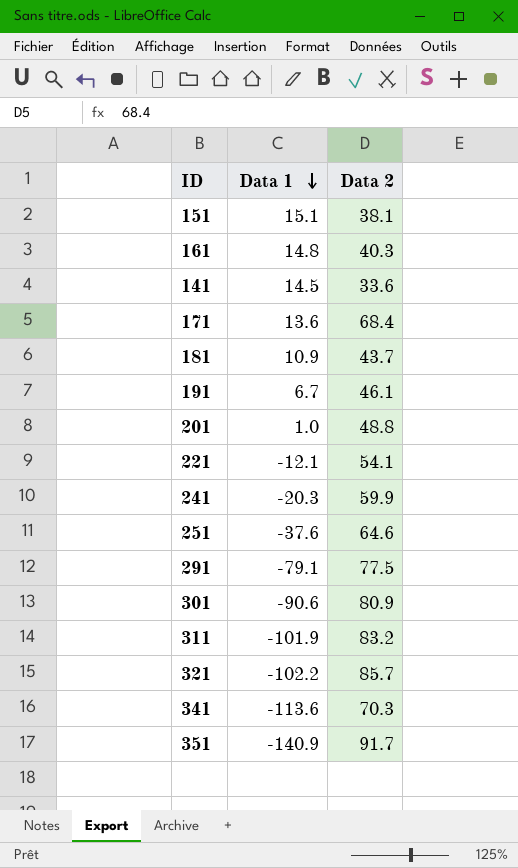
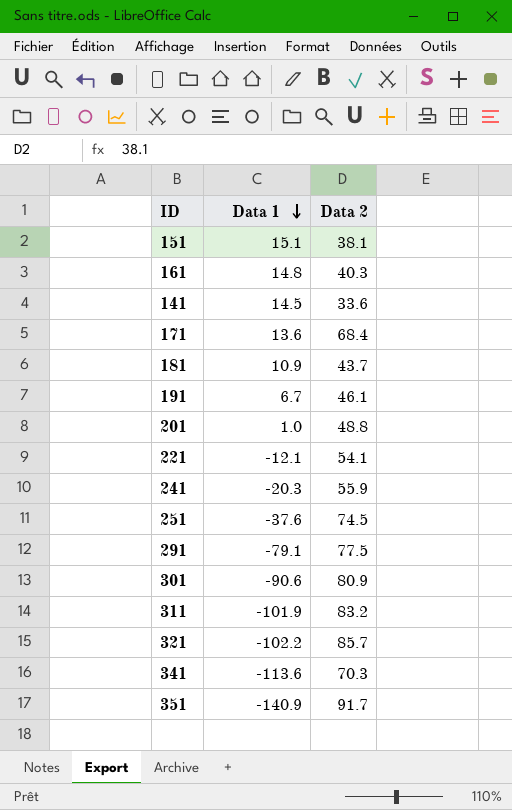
241 | Data 2: 59.9 -> 55.9
251 | Data 2: 64.6 -> 74.5

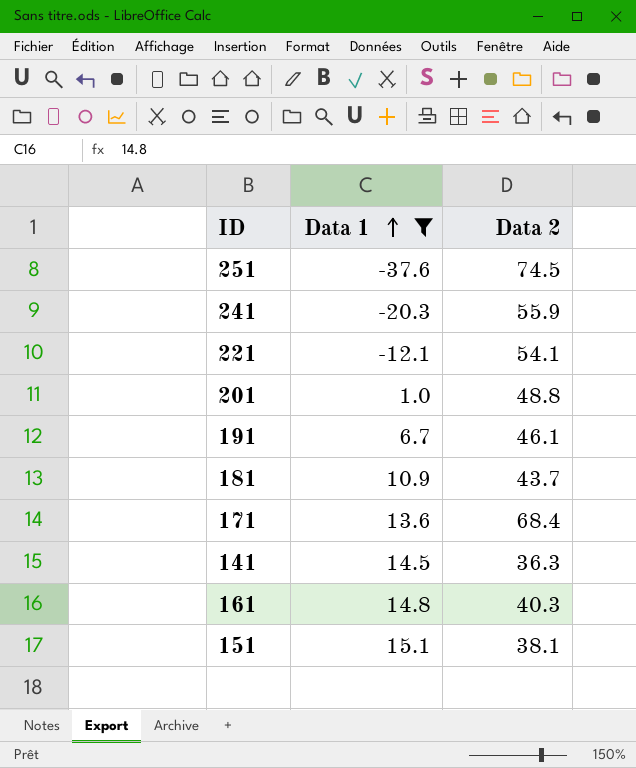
filter: none -> Data 1 >= -37.6
row order: Data 1 descending -> Data 1 ascending
141 | Data 2: 33.6 -> 36.3

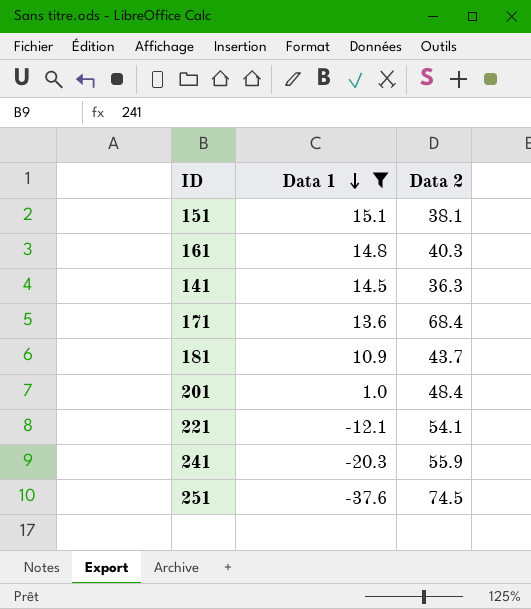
row order: Data 1 ascending -> Data 1 descending
row 191: 6.7 | 46.1 -> none
201 | Data 2: 48.8 -> 48.4

